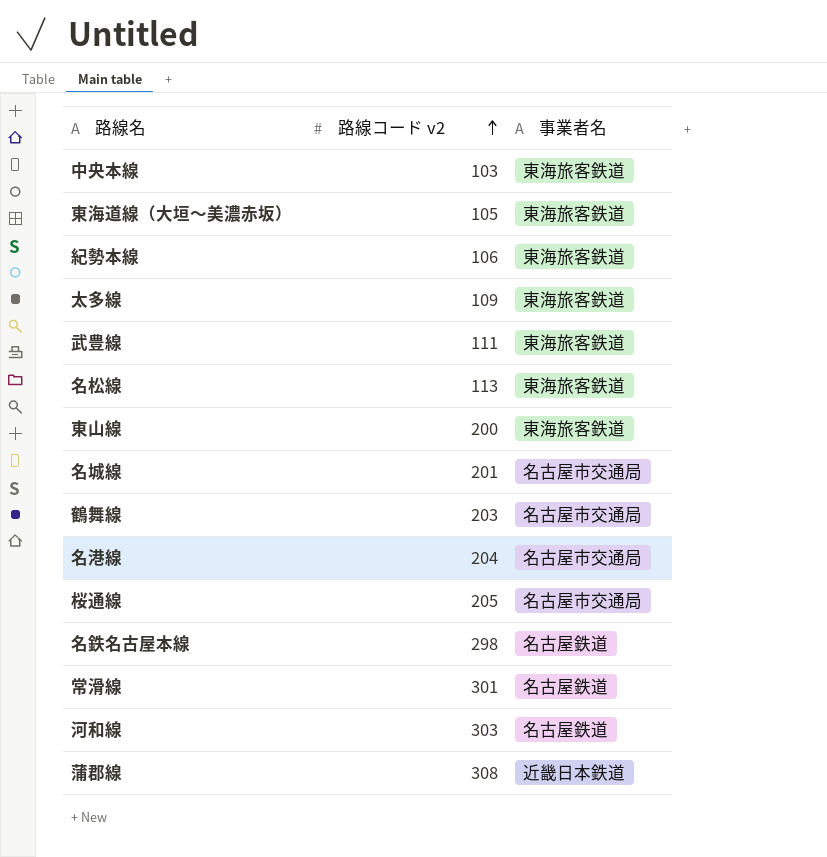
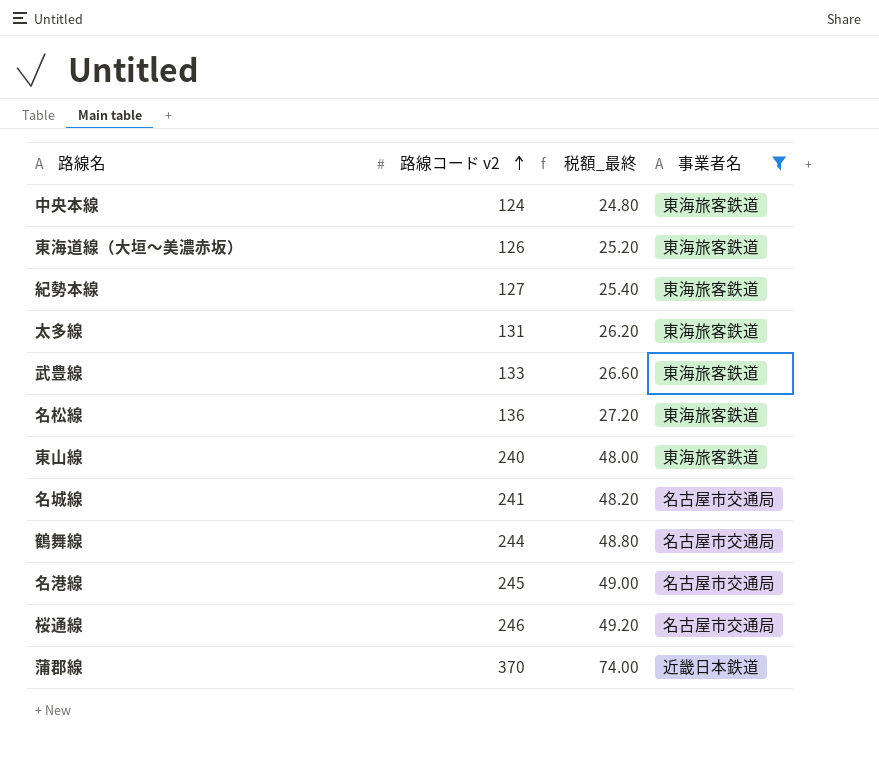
filter: none -> 事業者名 != 名古屋鉄道
column 税額_最終 | formula: none -> [路線コード v2] * 0.2
中央本線 | 路線コード v2: 103 -> 124
東海道線（大垣～美濃赤坂） | 路線コード v2: 105 -> 126
紀勢本線 | 路線コード v2: 106 -> 127
太多線 | 路線コード v2: 109 -> 131
武豊線 | 路線コード v2: 111 -> 133
名松線 | 路線コード v2: 113 -> 136
東山線 | 路線コード v2: 200 -> 240
名城線 | 路線コード v2: 201 -> 241
鶴舞線 | 路線コード v2: 203 -> 244
名港線 | 路線コード v2: 204 -> 245
桜通線 | 路線コード v2: 205 -> 246
蒲郡線 | 路線コード v2: 308 -> 370

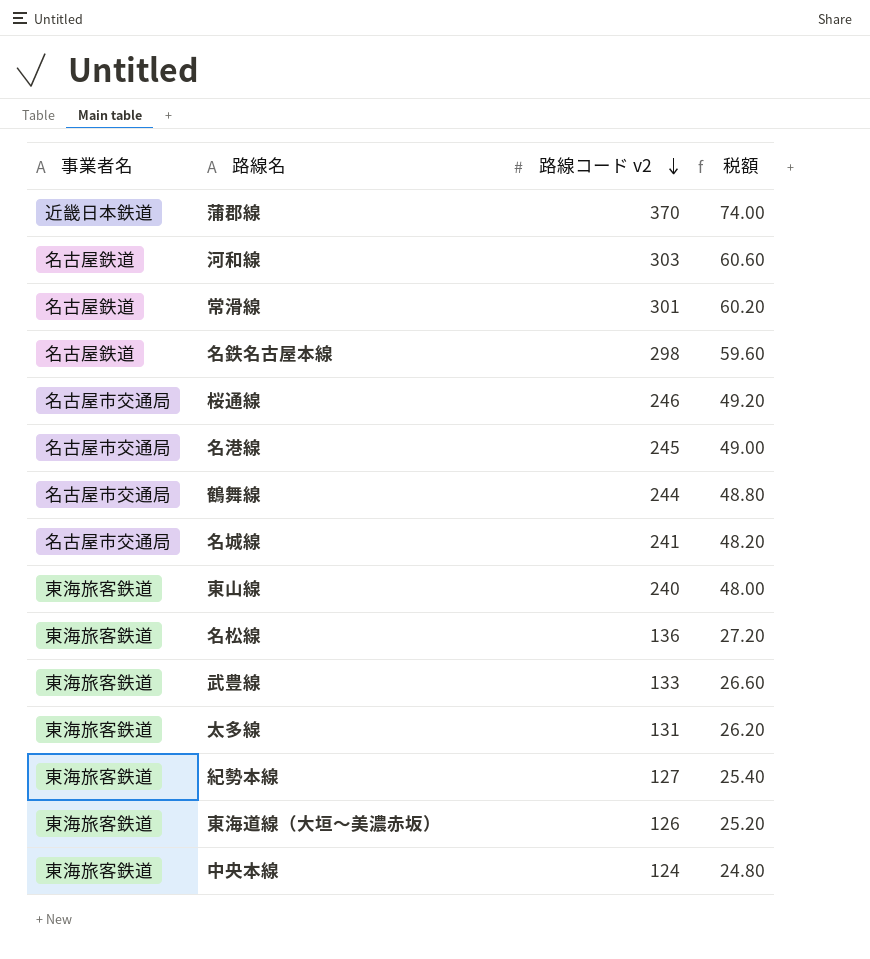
filter: 事業者名 != 名古屋鉄道 -> none
row order: 路線コード v2 ascending -> 路線コード v2 descending
column 事業者名 | position: 4 -> 1
column name: 税額_最終 -> 税額

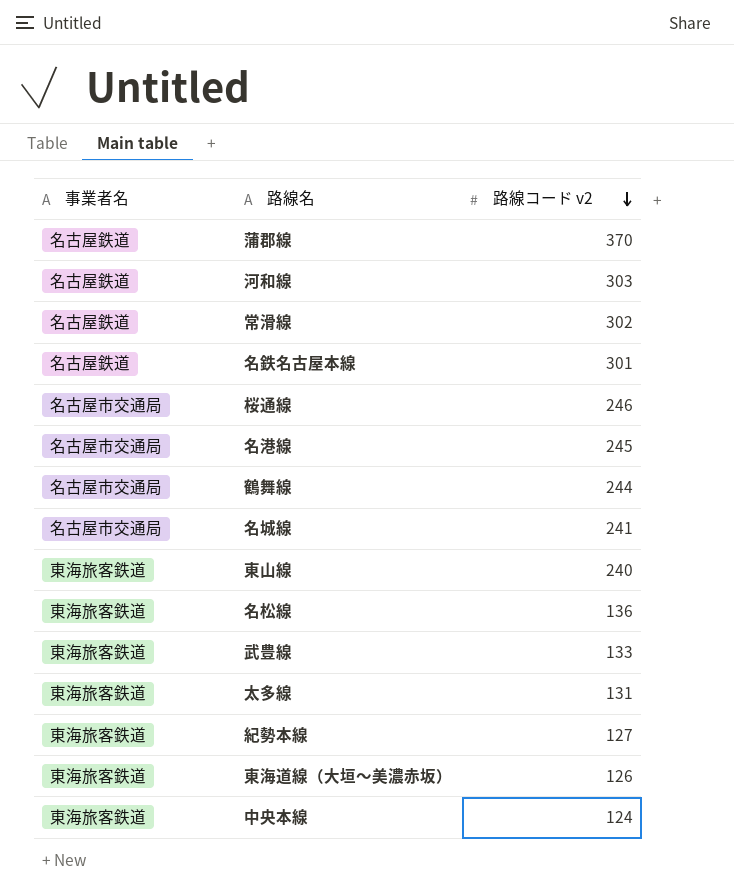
column 税額 | formula: [路線コード v2] * 0.2 -> none
蒲郡線 | 事業者名: 近畿日本鉄道 -> 名古屋鉄道
常滑線 | 路線コード v2: 301 -> 302
名鉄名古屋本線 | 路線コード v2: 298 -> 301

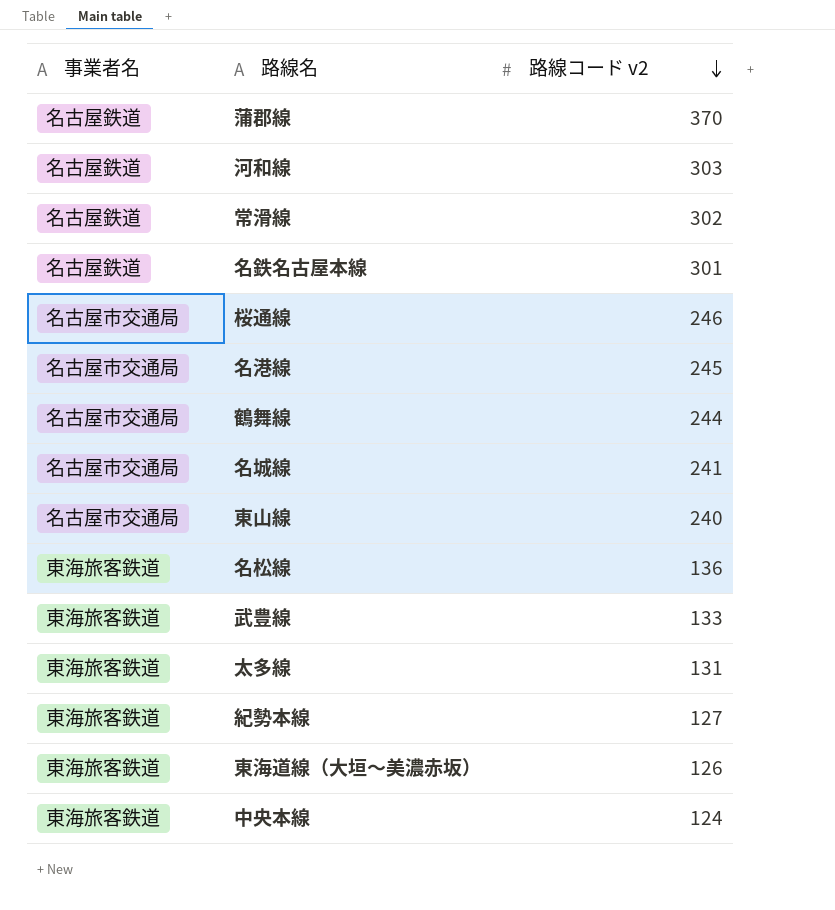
東山線 | 事業者名: 東海旅客鉄道 -> 名古屋市交通局

